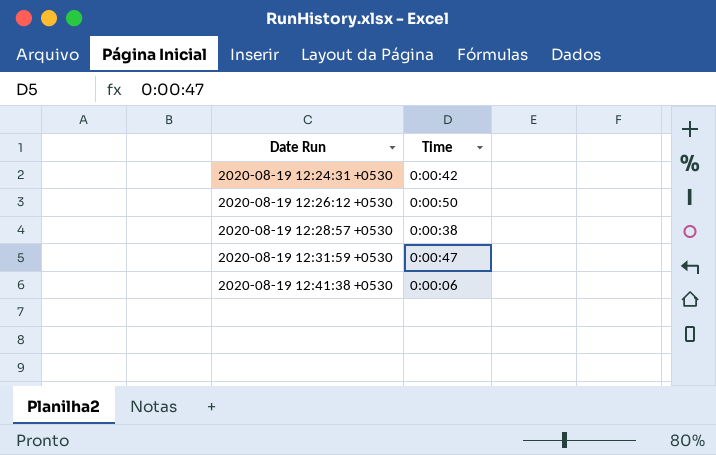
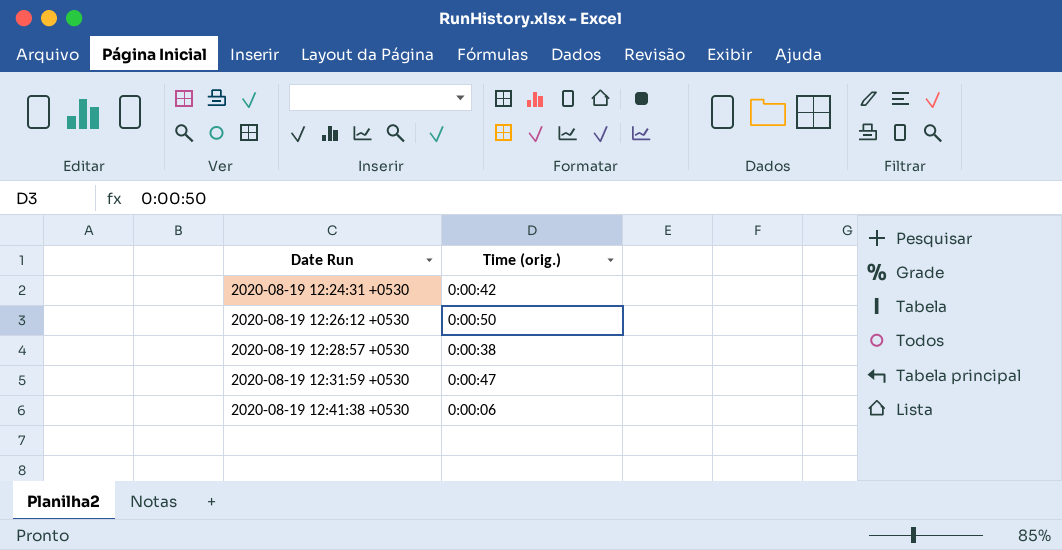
column name: Time -> Time (orig.)

